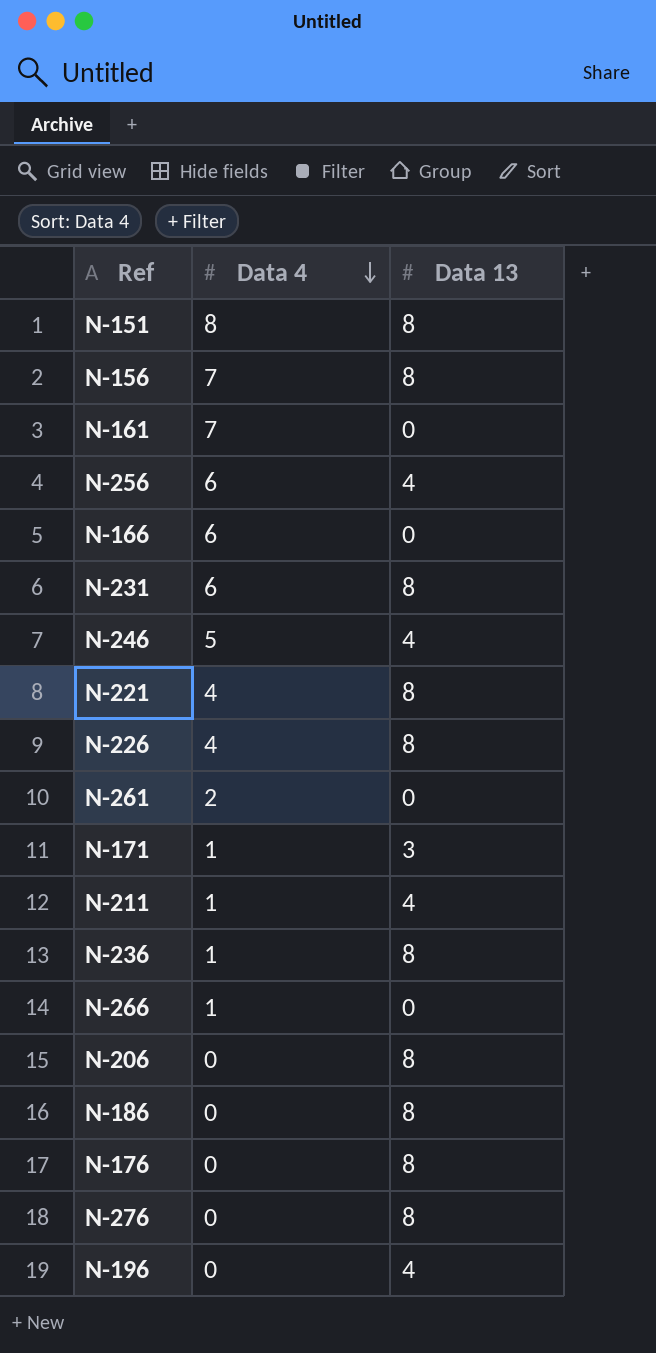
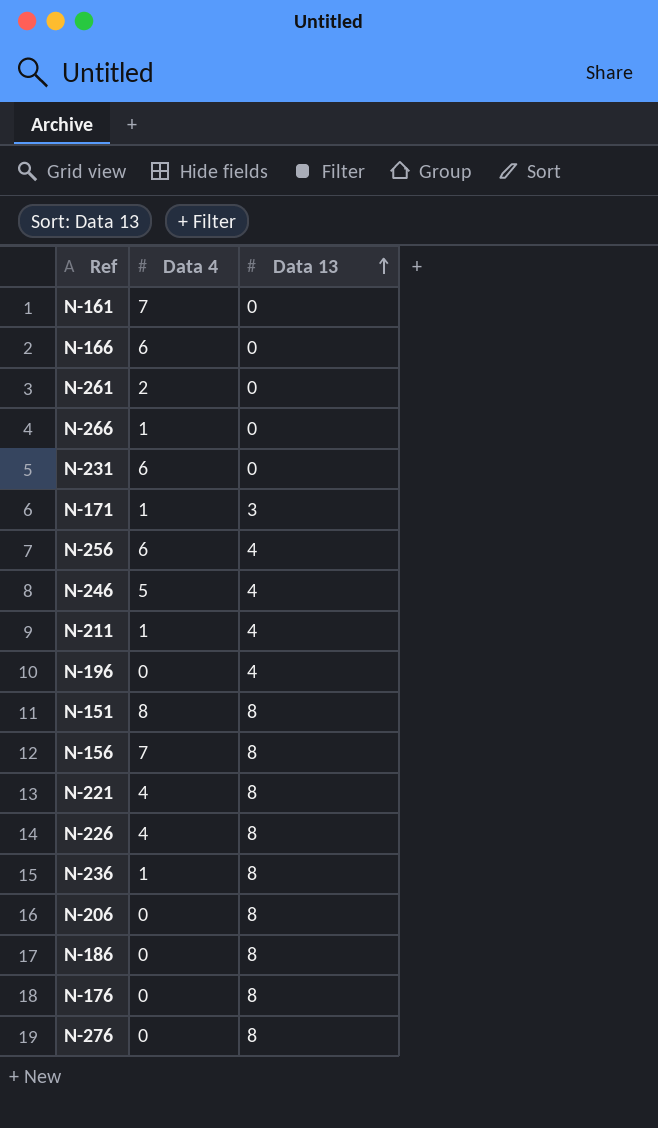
row order: Data 4 descending -> Data 13 ascending
N-231 | Data 13: 8 -> 0

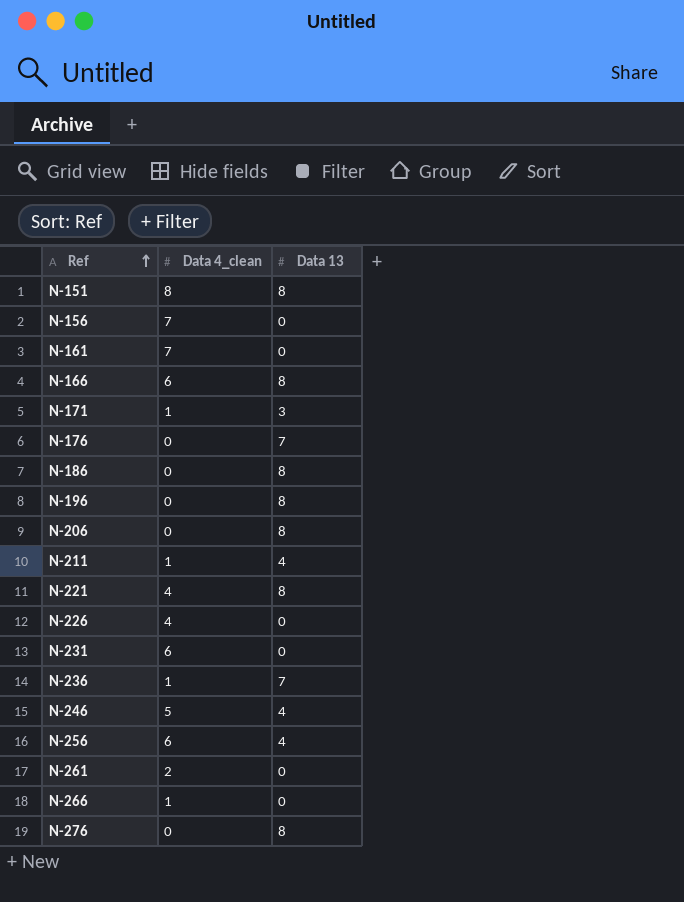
row order: Data 13 ascending -> Ref ascending
column name: Data 4 -> Data 4_clean
N-156 | Data 13: 8 -> 0
N-166 | Data 13: 0 -> 8
N-176 | Data 13: 8 -> 7
N-196 | Data 13: 4 -> 8
N-226 | Data 13: 8 -> 0
N-236 | Data 13: 8 -> 7

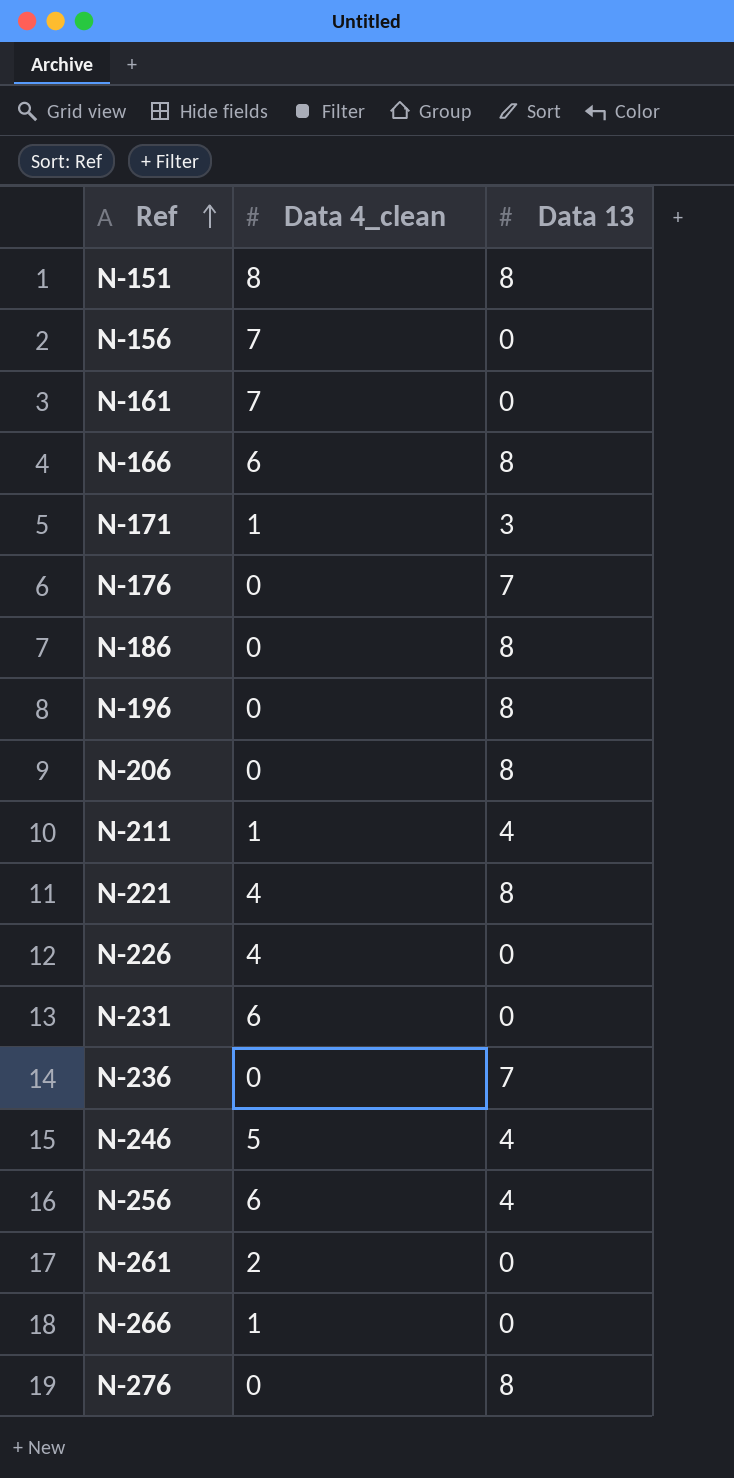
N-236 | Data 4_clean: 1 -> 0

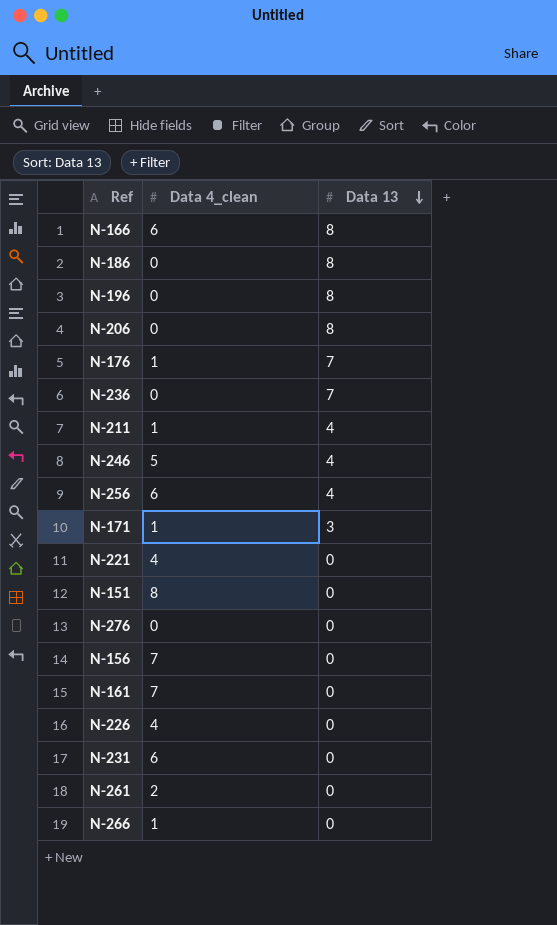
row order: Ref ascending -> Data 13 descending
N-176 | Data 4_clean: 0 -> 1
N-221 | Data 13: 8 -> 0
N-151 | Data 13: 8 -> 0
N-276 | Data 13: 8 -> 0

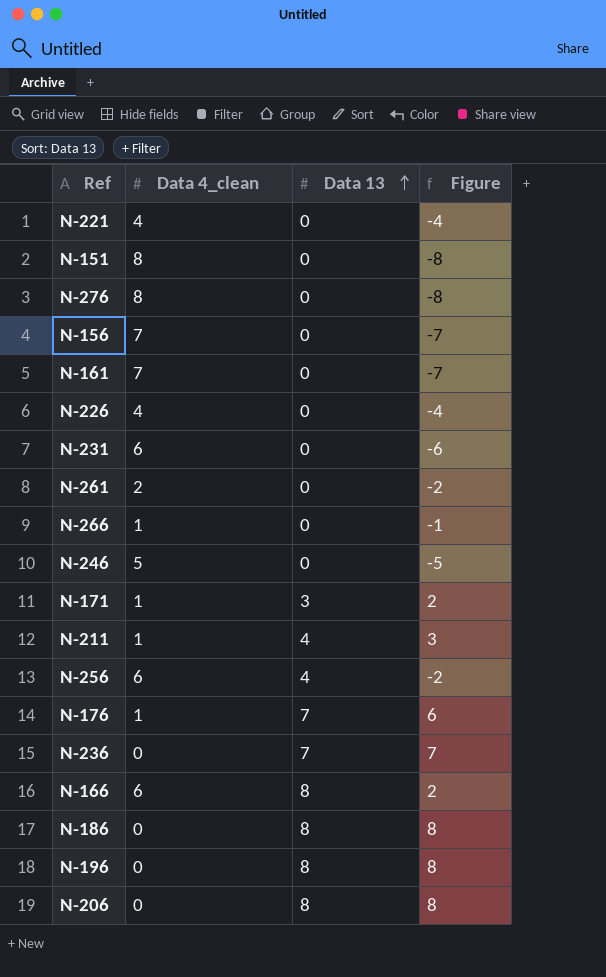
row order: Data 13 descending -> Data 13 ascending
column Figure | formula: none -> [Data 13] - [Data 4_clean]
N-276 | Data 4_clean: 0 -> 8
N-246 | Data 13: 4 -> 0

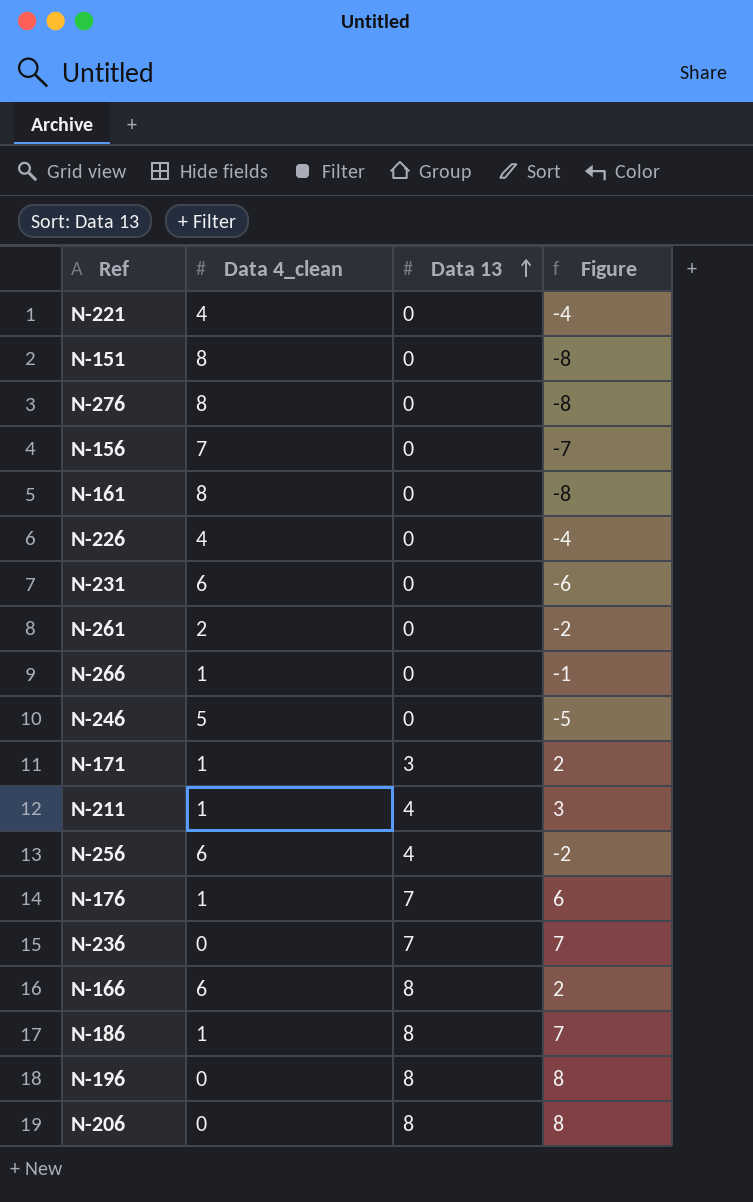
N-161 | Data 4_clean: 7 -> 8
N-161 | Figure: -7 -> -8
N-186 | Data 4_clean: 0 -> 1
N-186 | Figure: 8 -> 7

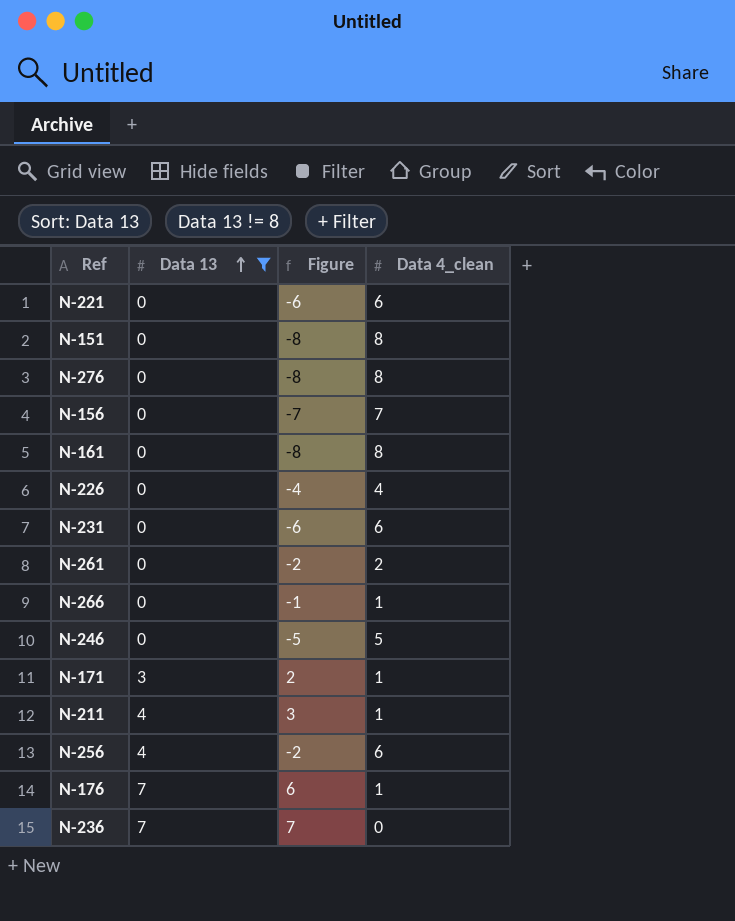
filter: none -> Data 13 != 8
column Data 4_clean | position: 2 -> 4
N-221 | Figure: -4 -> -6
N-221 | Data 4_clean: 4 -> 6

